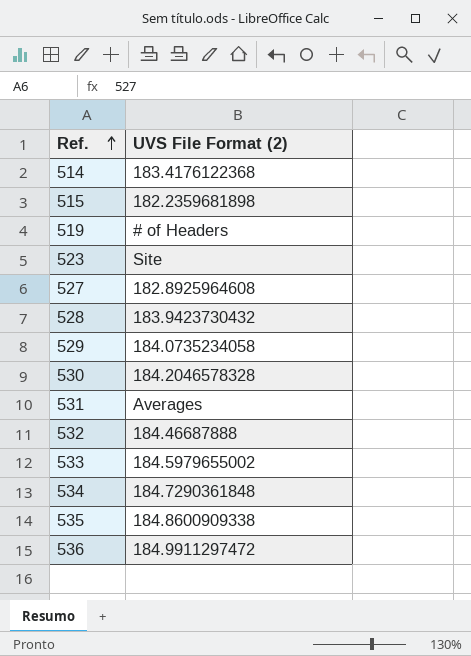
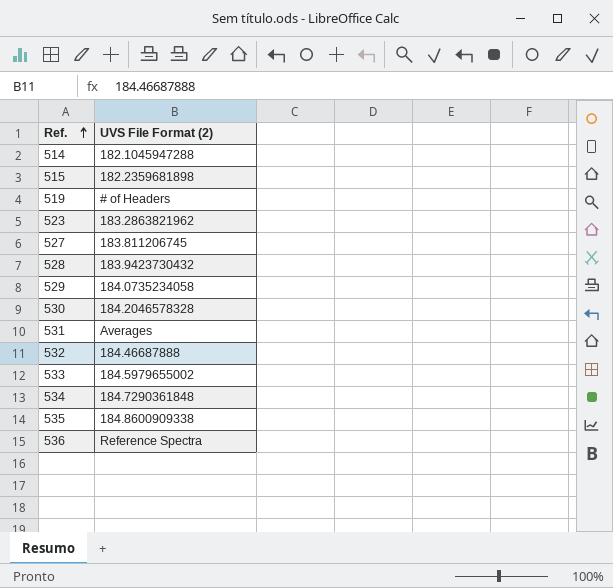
514 | UVS File Format (2): 183.4176122368 -> 182.1045947288
523 | UVS File Format (2): Site -> 183.2863821962
527 | UVS File Format (2): 182.8925964608 -> 183.811206745
536 | UVS File Format (2): 184.9911297472 -> Reference Spectra

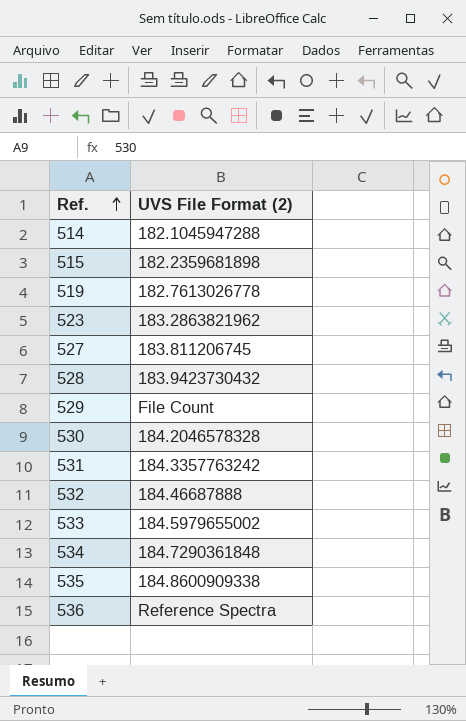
519 | UVS File Format (2): # of Headers -> 182.7613026778
529 | UVS File Format (2): 184.0735234058 -> File Count
531 | UVS File Format (2): Averages -> 184.3357763242

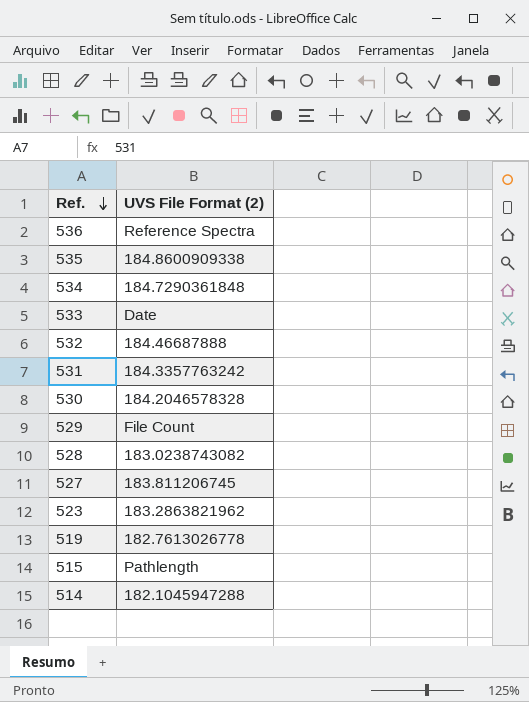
row order: Ref. ascending -> Ref. descending
533 | UVS File Format (2): 184.5979655002 -> Date
528 | UVS File Format (2): 183.9423730432 -> 183.0238743082
515 | UVS File Format (2): 182.2359681898 -> Pathlength

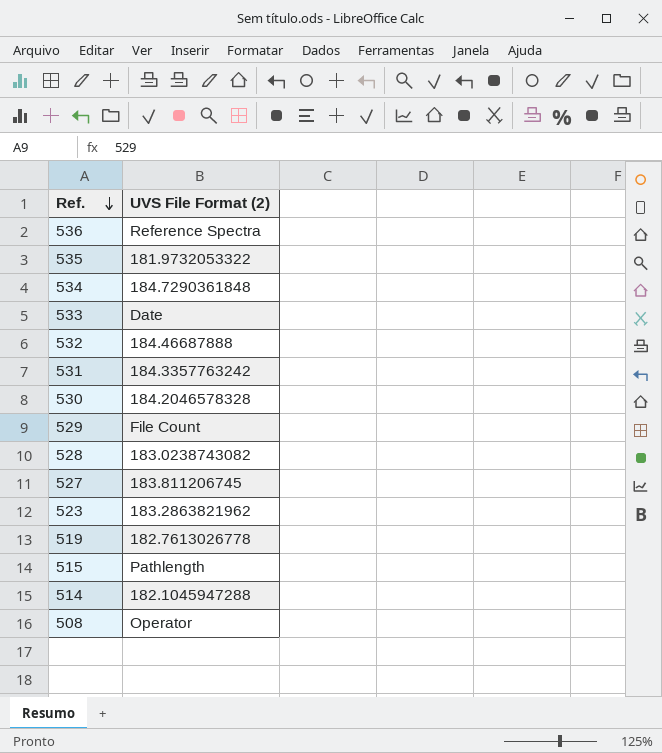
535 | UVS File Format (2): 184.8600909338 -> 181.9732053322
row 508: none -> Operator

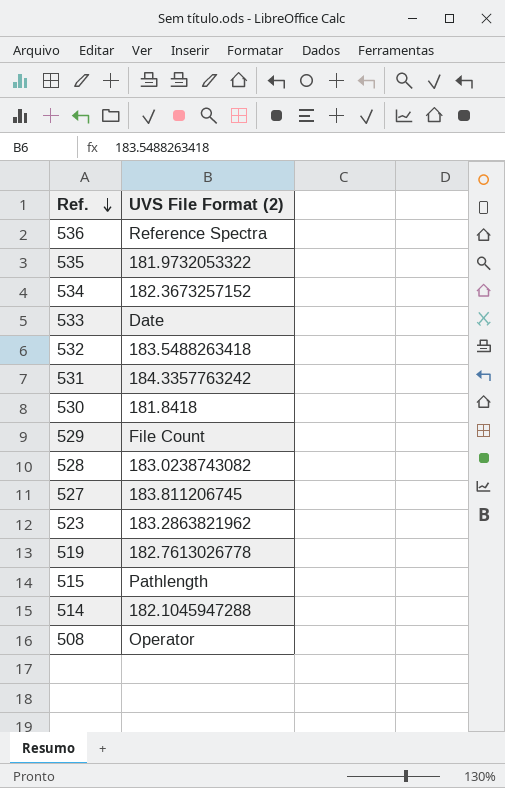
534 | UVS File Format (2): 184.7290361848 -> 182.3673257152
532 | UVS File Format (2): 184.46687888 -> 183.5488263418
530 | UVS File Format (2): 184.2046578328 -> 181.8418

